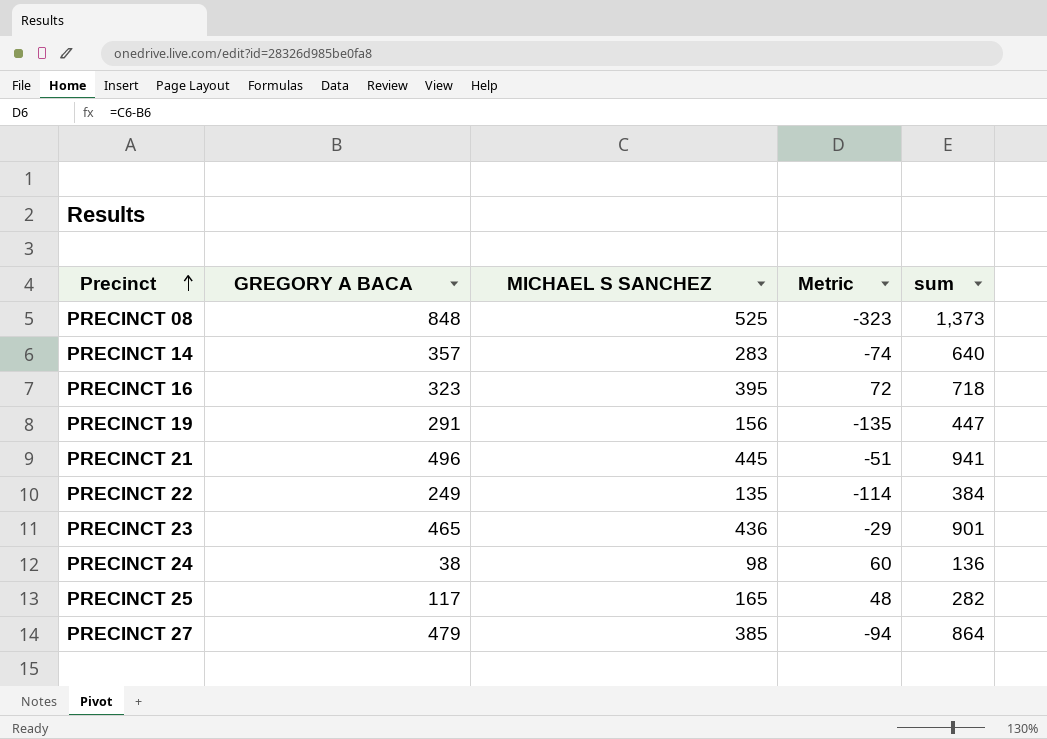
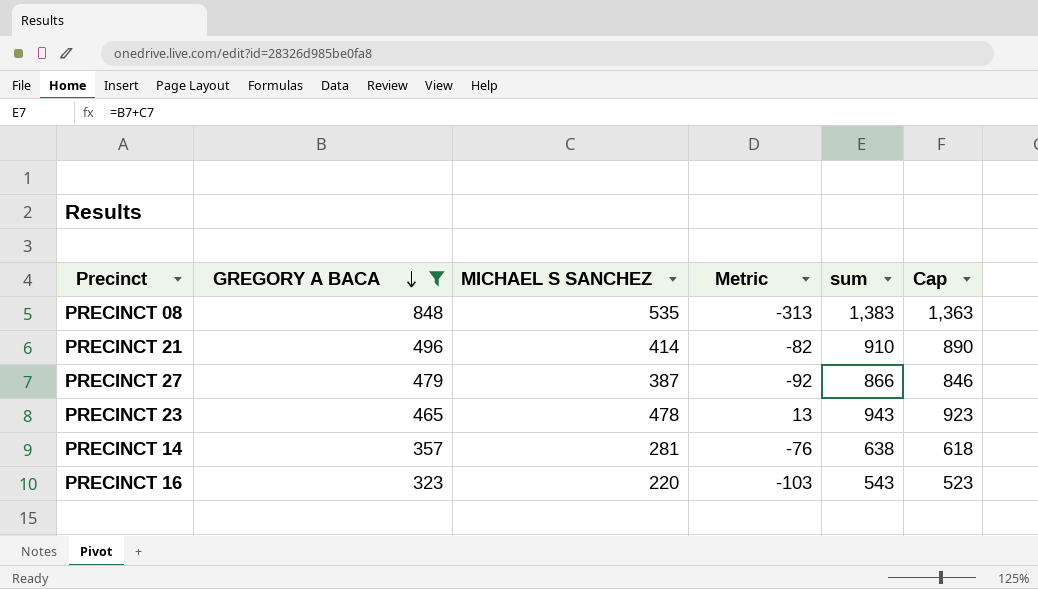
filter: none -> GREGORY A BACA >= 323
row order: Precinct ascending -> GREGORY A BACA descending
column Cap | formula: none -> [sum] - 20
PRECINCT 08 | MICHAEL S SANCHEZ: 525 -> 535
PRECINCT 08 | Metric: -323 -> -313
PRECINCT 08 | sum: 1,373 -> 1,383
PRECINCT 21 | MICHAEL S SANCHEZ: 445 -> 414
PRECINCT 21 | Metric: -51 -> -82
PRECINCT 21 | sum: 941 -> 910
PRECINCT 27 | MICHAEL S SANCHEZ: 385 -> 387
PRECINCT 27 | Metric: -94 -> -92
PRECINCT 27 | sum: 864 -> 866
PRECINCT 23 | MICHAEL S SANCHEZ: 436 -> 478
PRECINCT 23 | Metric: -29 -> 13
PRECINCT 23 | sum: 901 -> 943
PRECINCT 14 | MICHAEL S SANCHEZ: 283 -> 281
PRECINCT 14 | Metric: -74 -> -76
PRECINCT 14 | sum: 640 -> 638
PRECINCT 16 | MICHAEL S SANCHEZ: 395 -> 220
PRECINCT 16 | Metric: 72 -> -103
PRECINCT 16 | sum: 718 -> 543

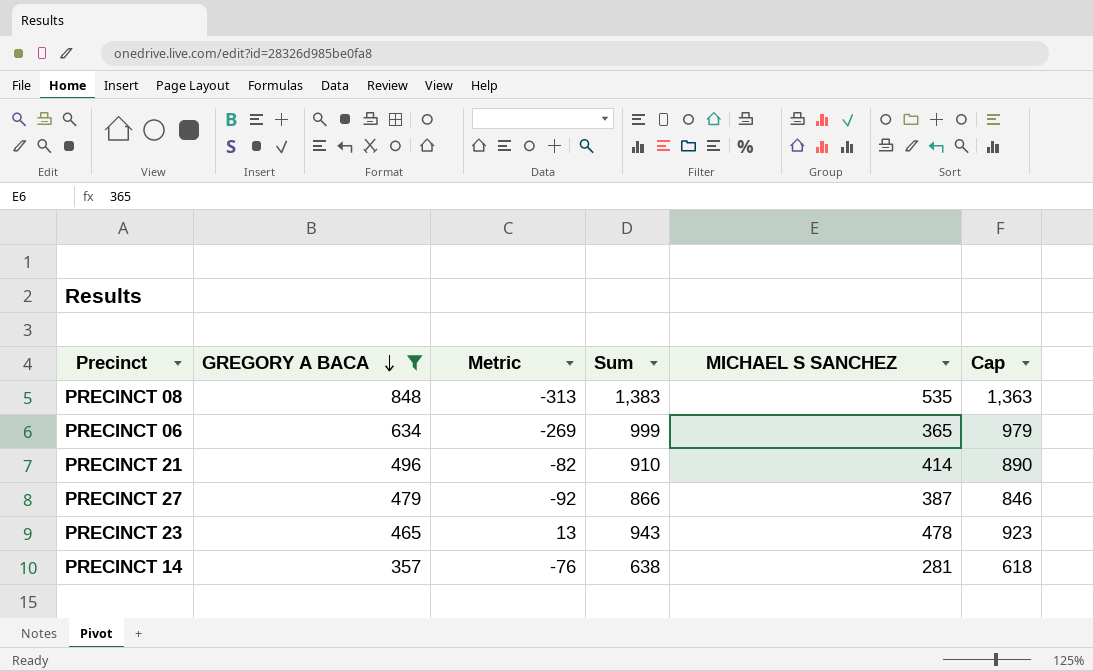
column name: sum -> Sum
column MICHAEL S SANCHEZ | position: 3 -> 5
row PRECINCT 16: 323 | 220 | -103 | 543 | 523 -> none
row PRECINCT 06: none -> 634 | -269 | 999 | 365 | 979

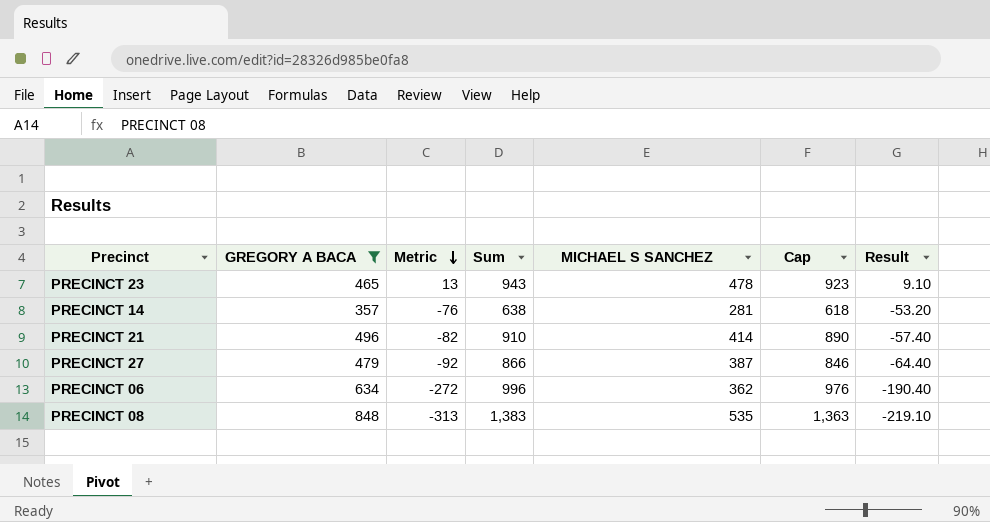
row order: GREGORY A BACA descending -> Metric descending
column Result | formula: none -> [Metric] * 0.7
PRECINCT 06 | Metric: -269 -> -272
PRECINCT 06 | Sum: 999 -> 996
PRECINCT 06 | MICHAEL S SANCHEZ: 365 -> 362
PRECINCT 06 | Cap: 979 -> 976

